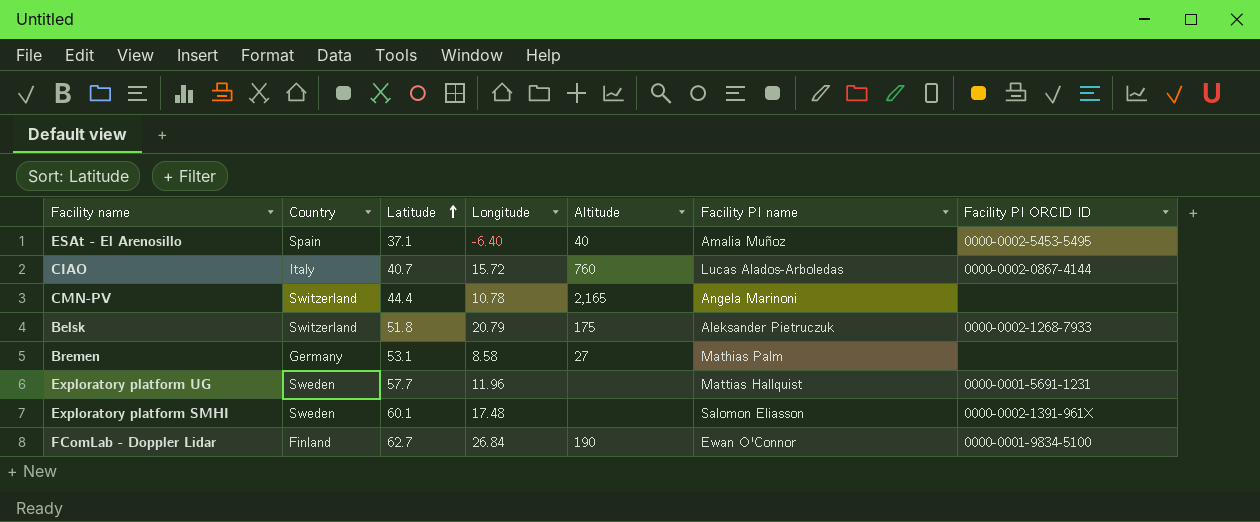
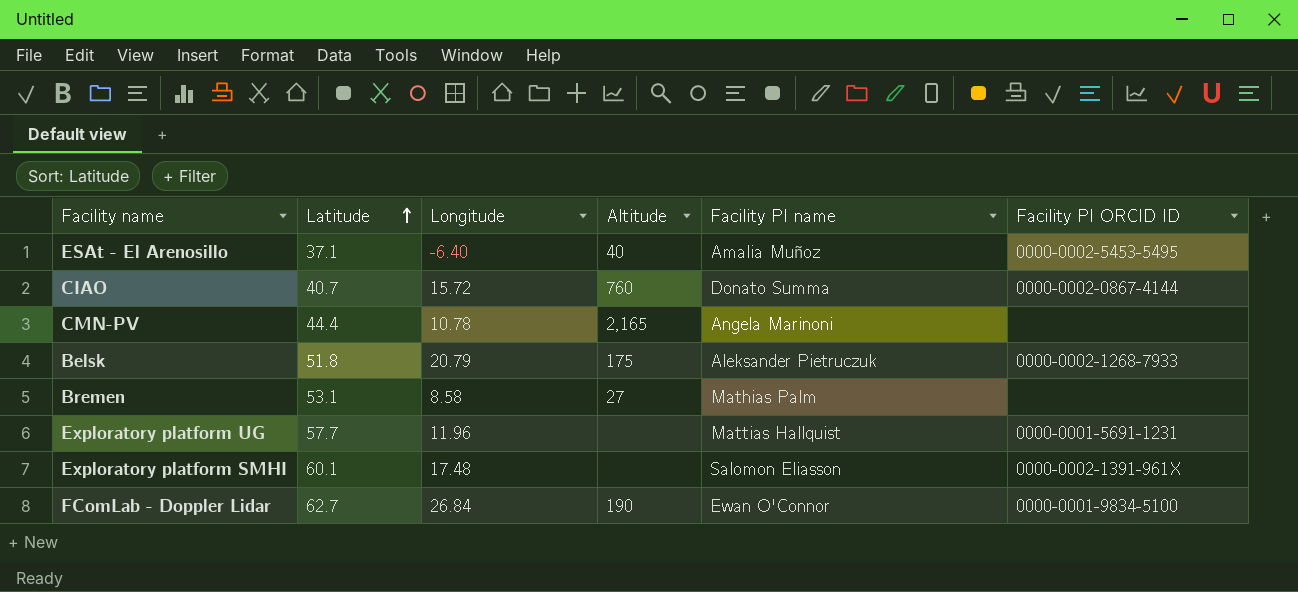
column Country | position: 2 -> none
CIAO | Facility PI name: Lucas Alados-Arboledas -> Donato Summa

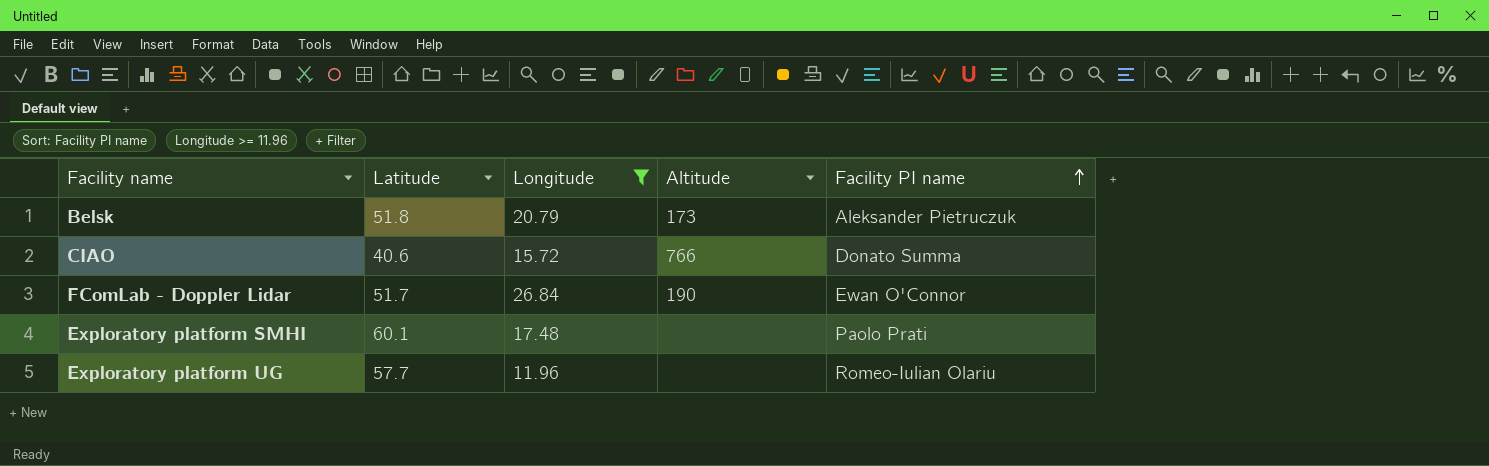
filter: none -> Longitude >= 11.96
row order: Latitude ascending -> Facility PI name ascending
column Facility PI ORCID ID | position: 6 -> none
Belsk | Altitude: 175 -> 173
CIAO | Latitude: 40.7 -> 40.6
CIAO | Altitude: 760 -> 766
FComLab - Doppler Lidar | Latitude: 62.7 -> 51.7
Exploratory platform SMHI | Facility PI name: Salomon Eliasson -> Paolo Prati
Exploratory platform UG | Facility PI name: Mattias Hallquist -> Romeo-Iulian Olariu

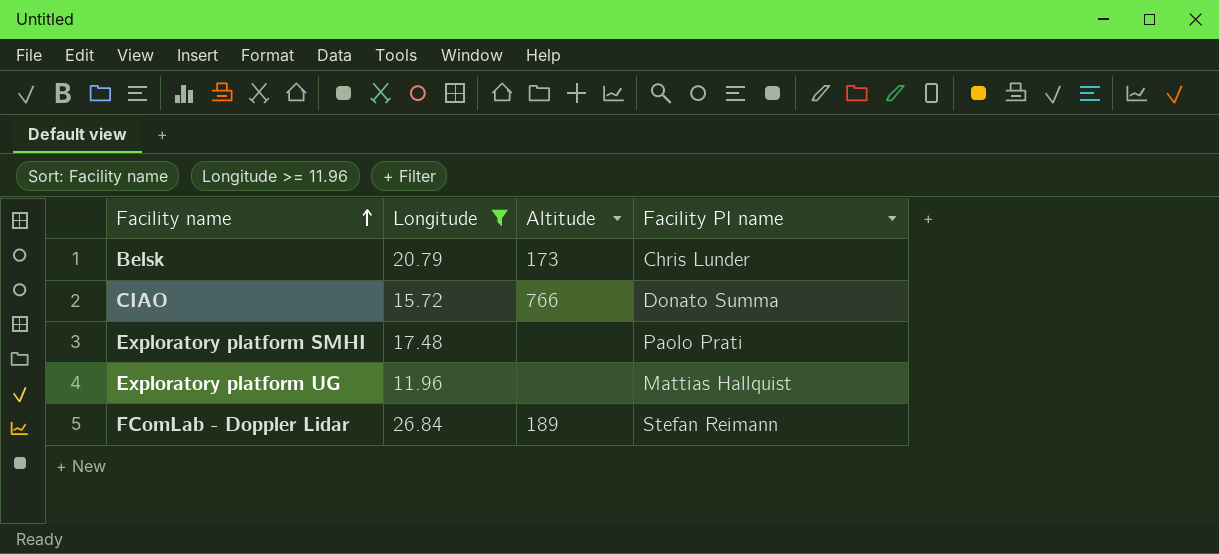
row order: Facility PI name ascending -> Facility name ascending
column Latitude | position: 2 -> none
Belsk | Facility PI name: Aleksander Pietruczuk -> Chris Lunder
Exploratory platform UG | Facility PI name: Romeo-Iulian Olariu -> Mattias Hallquist
FComLab - Doppler Lidar | Altitude: 190 -> 189
FComLab - Doppler Lidar | Facility PI name: Ewan O'Connor -> Stefan Reimann

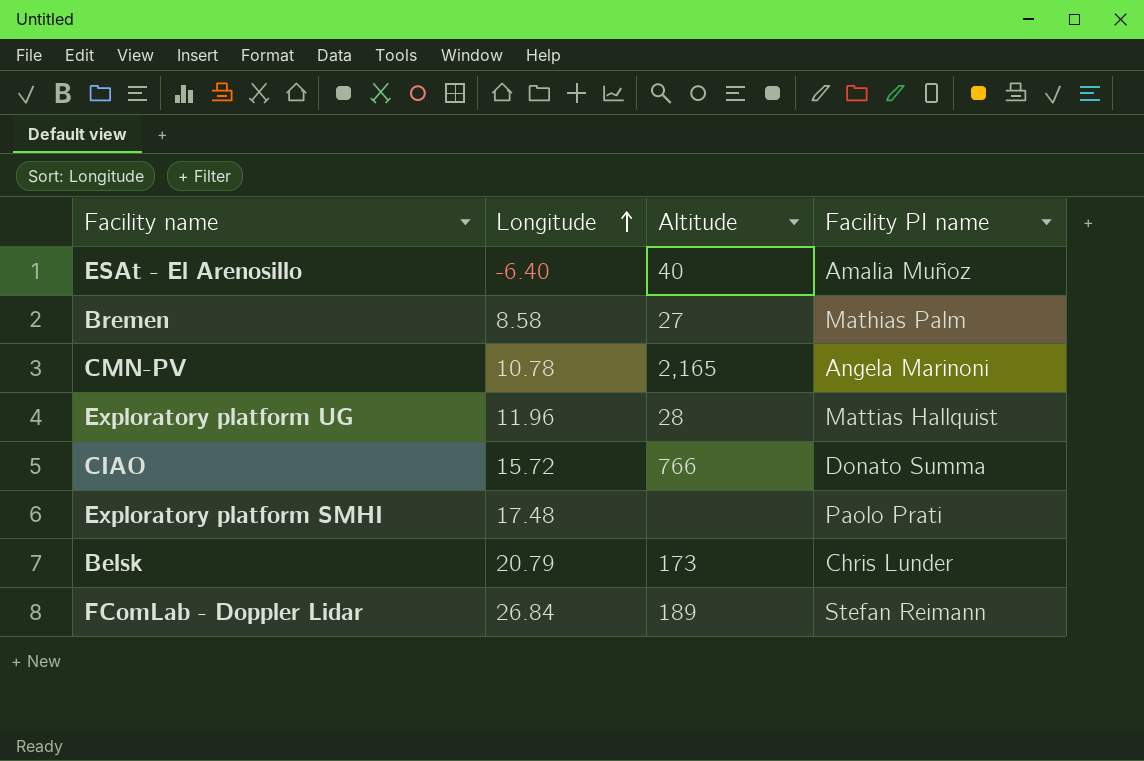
filter: Longitude >= 11.96 -> none
row order: Facility name ascending -> Longitude ascending
Exploratory platform UG | Altitude: none -> 28

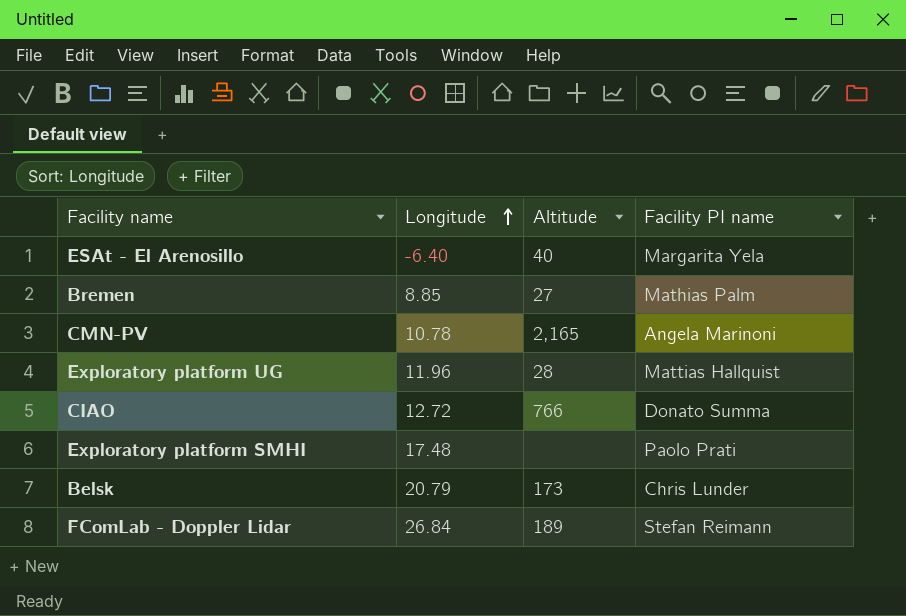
ESAt - El Arenosillo | Facility PI name: Amalia Muñoz -> Margarita Yela
Bremen | Longitude: 8.58 -> 8.85
CIAO | Longitude: 15.72 -> 12.72

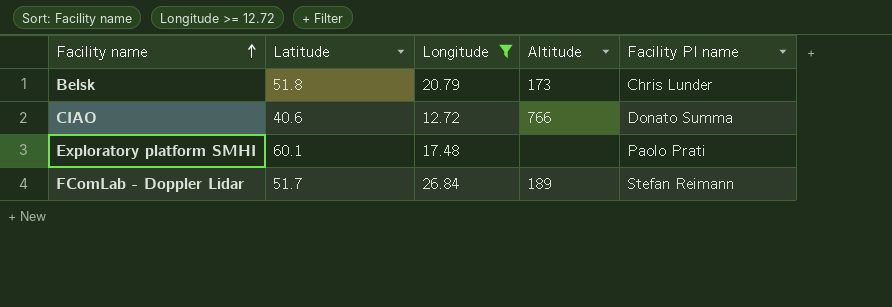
filter: none -> Longitude >= 12.72
row order: Longitude ascending -> Facility name ascending
column Latitude | position: none -> 2

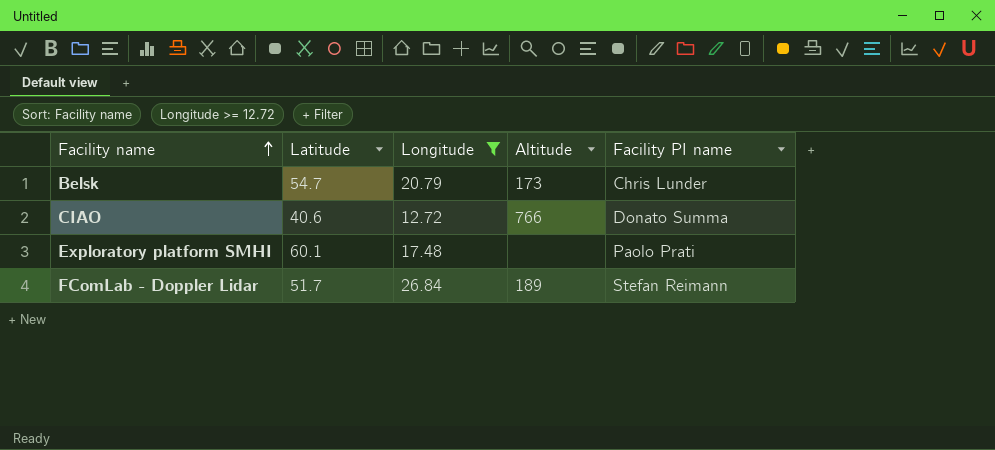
Belsk | Latitude: 51.8 -> 54.7

